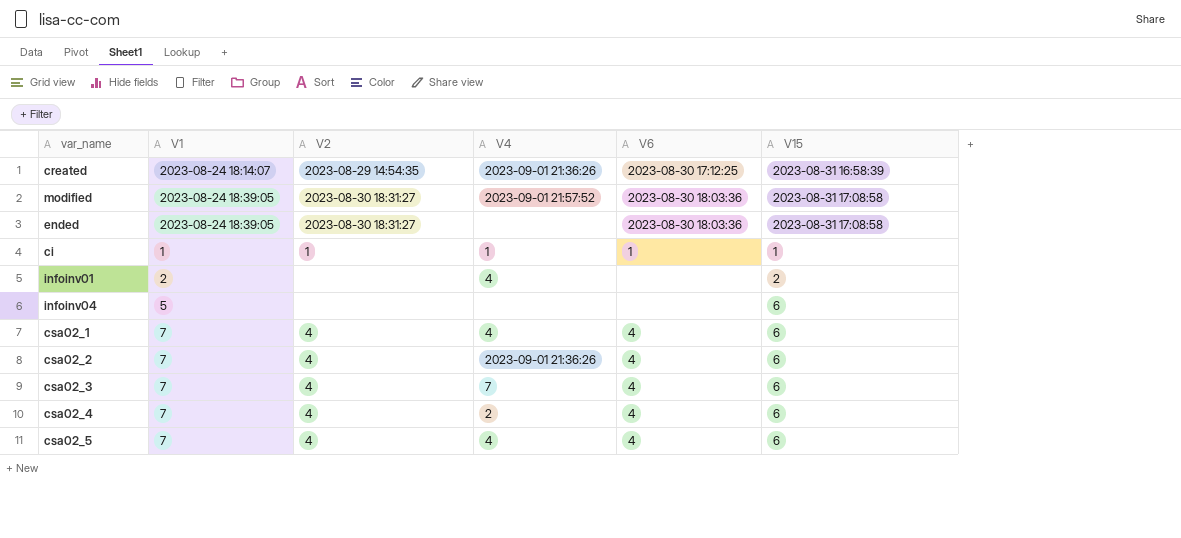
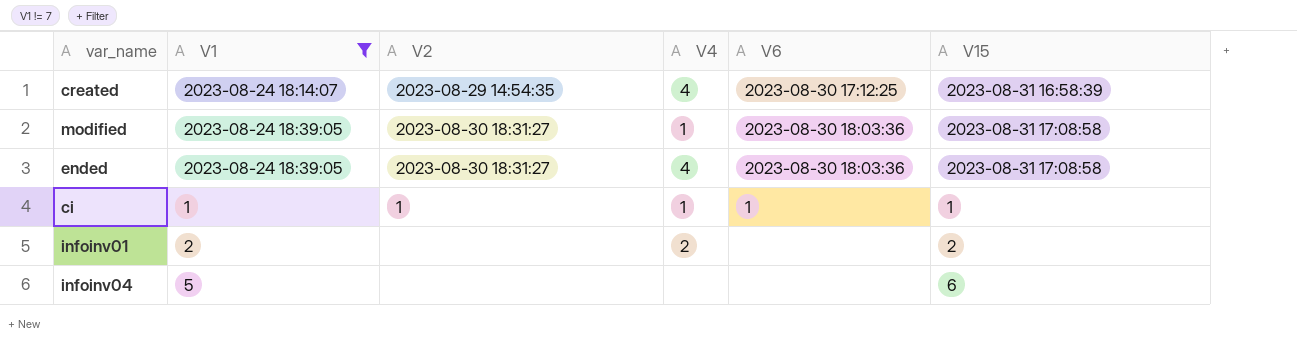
filter: none -> V1 != 7
created | V4: 2023-09-01 21:36:26 -> 4
modified | V4: 2023-09-01 21:57:52 -> 1
ended | V4: none -> 4
infoinv01 | V4: 4 -> 2

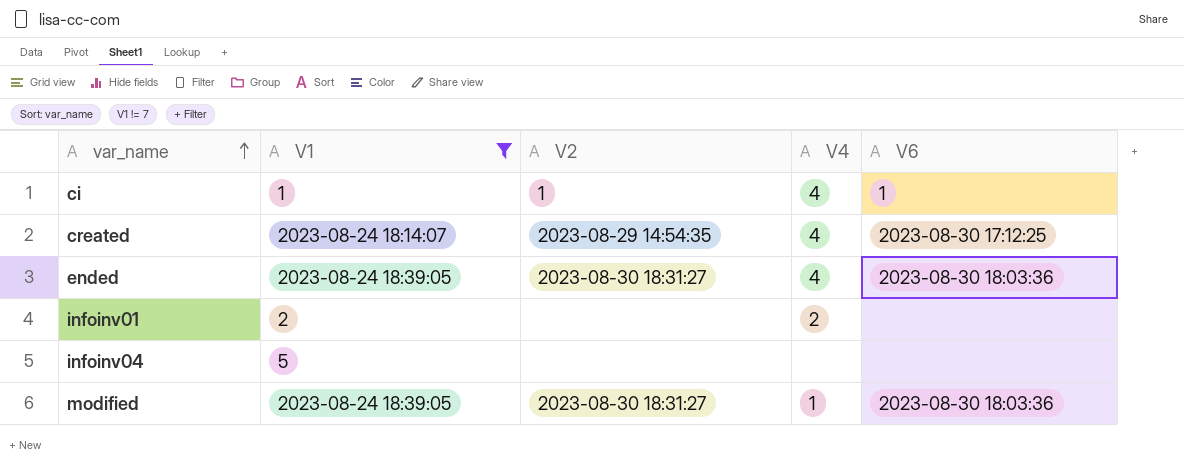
row order: none -> var_name ascending
column V15 | position: 6 -> none
ci | V4: 1 -> 4

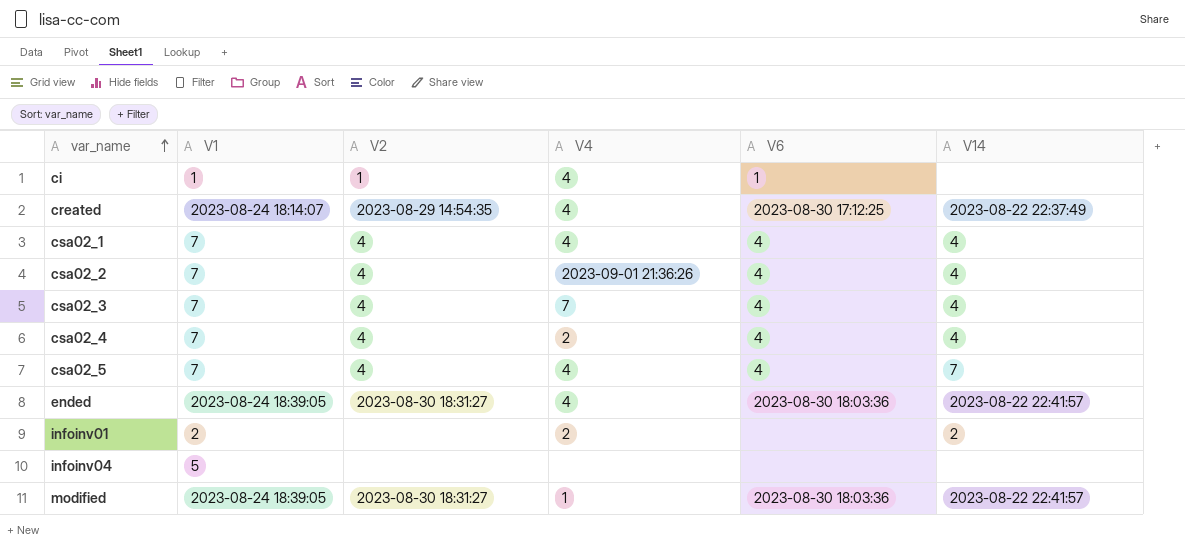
filter: V1 != 7 -> none
column V14 | position: none -> 6

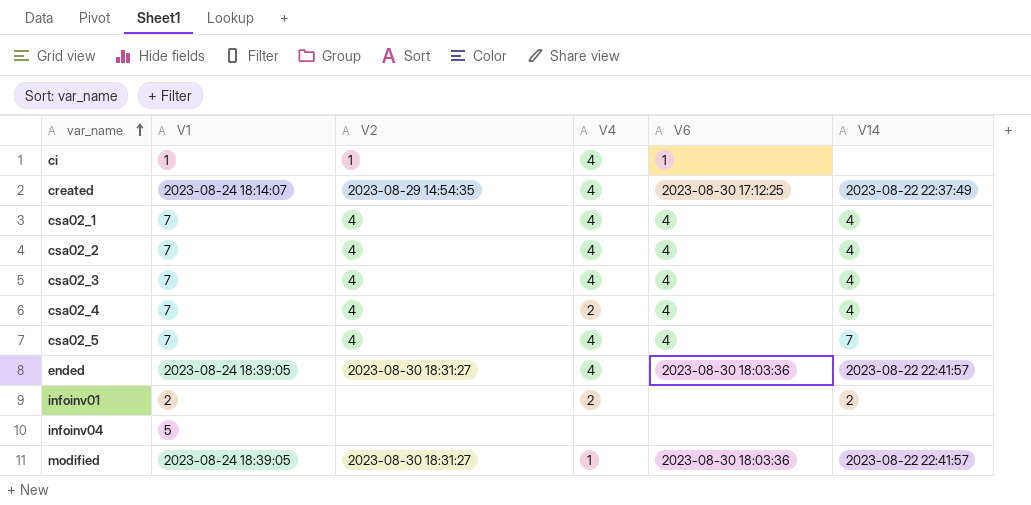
csa02_2 | V4: 2023-09-01 21:36:26 -> 4
csa02_3 | V4: 7 -> 4

